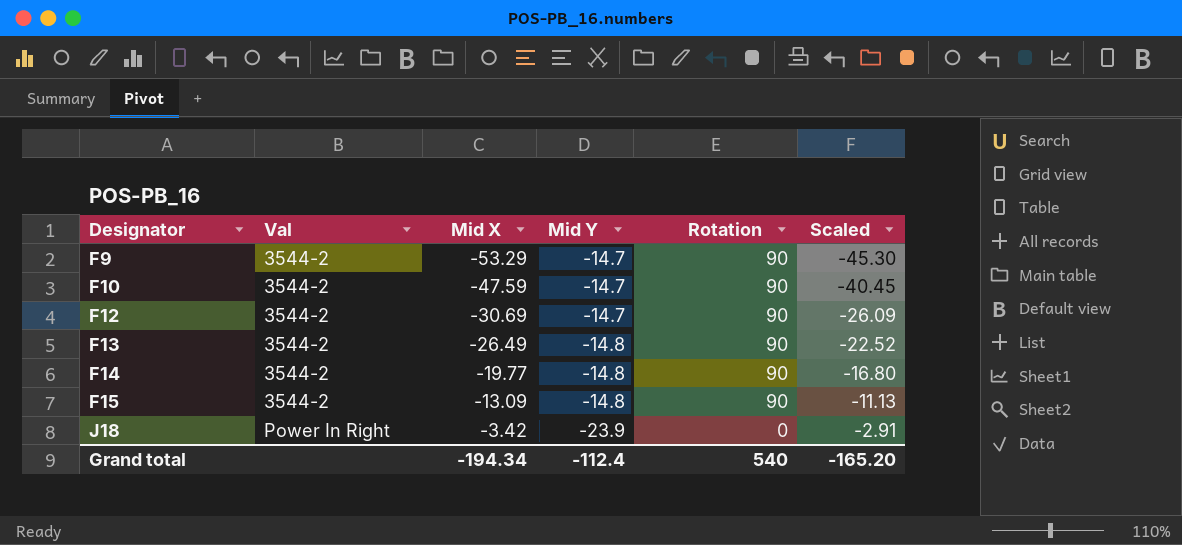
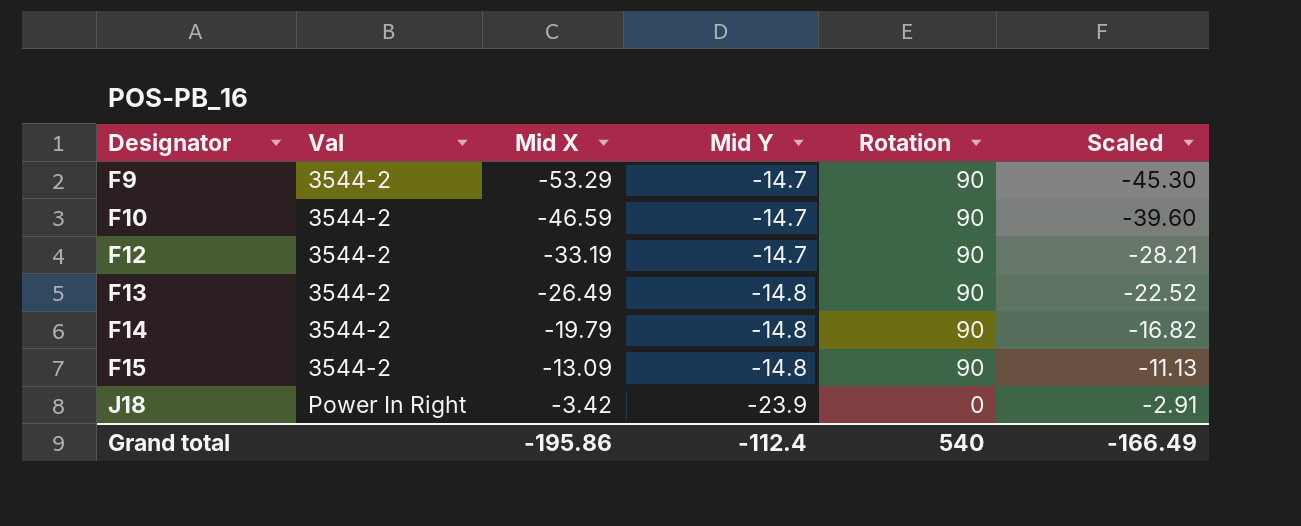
F10 | Mid X: -47.59 -> -46.59
F10 | Scaled: -40.45 -> -39.60
F12 | Mid X: -30.69 -> -33.19
F12 | Scaled: -26.09 -> -28.21
F14 | Mid X: -19.77 -> -19.79
F14 | Scaled: -16.80 -> -16.82
Grand total | Mid X: -194.34 -> -195.86
Grand total | Scaled: -165.20 -> -166.49

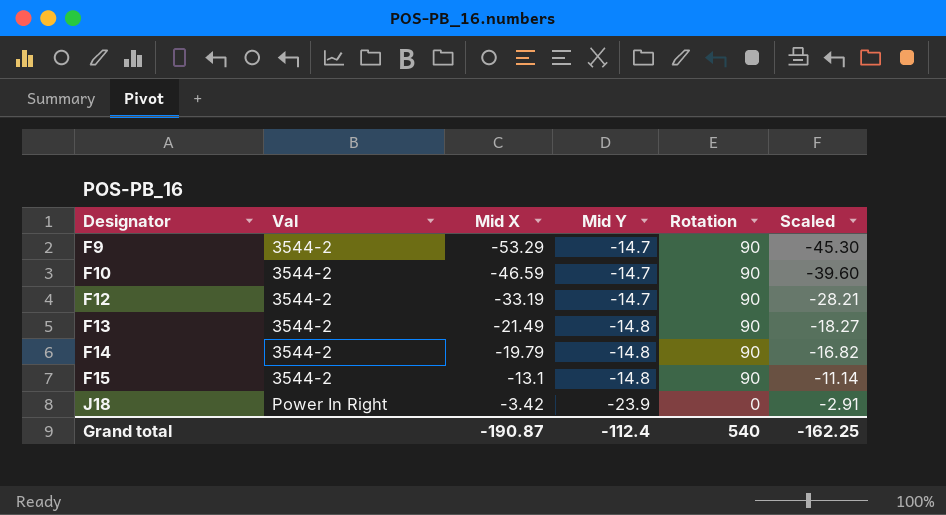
F13 | Mid X: -26.49 -> -21.49
F13 | Scaled: -22.52 -> -18.27
F15 | Mid X: -13.09 -> -13.1
F15 | Scaled: -11.13 -> -11.14
Grand total | Mid X: -195.86 -> -190.87
Grand total | Scaled: -166.49 -> -162.25

